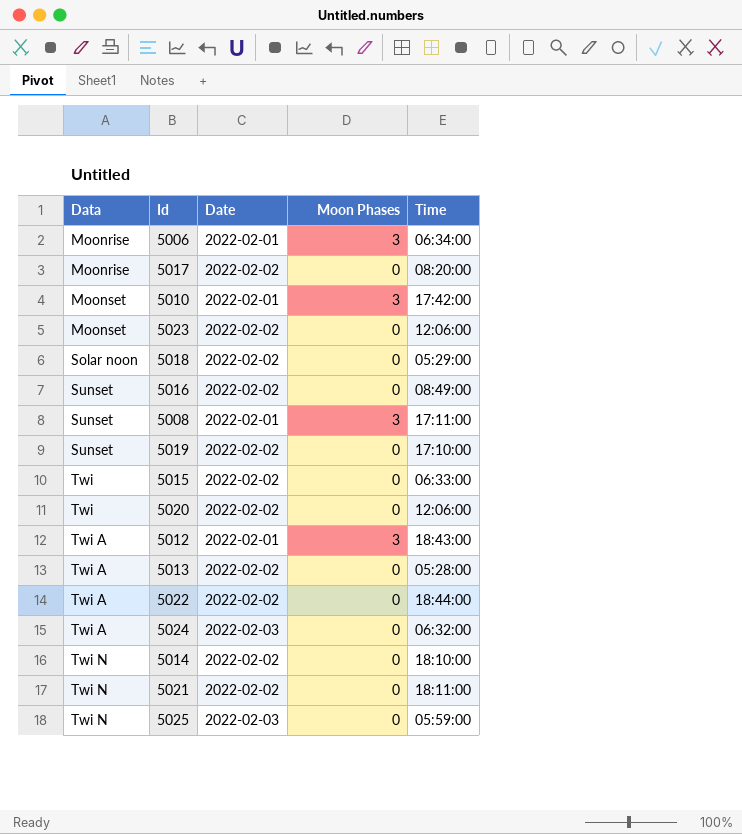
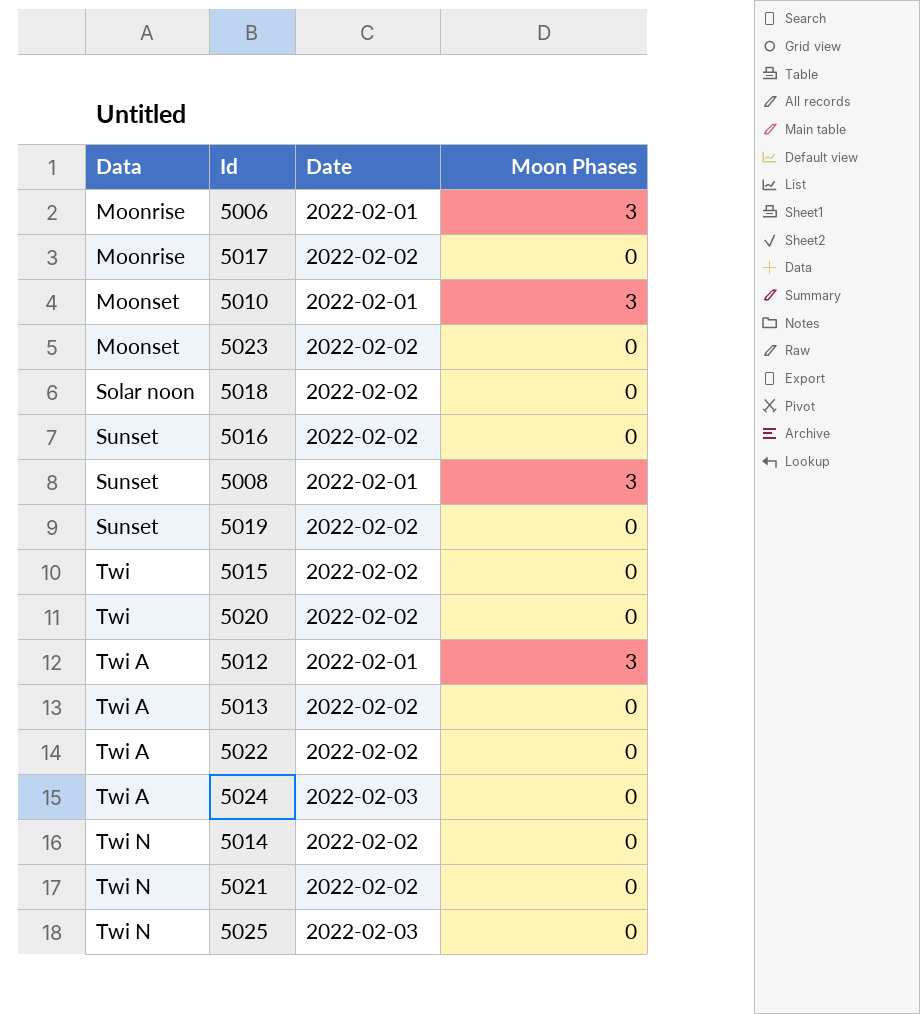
column Time | position: 5 -> none

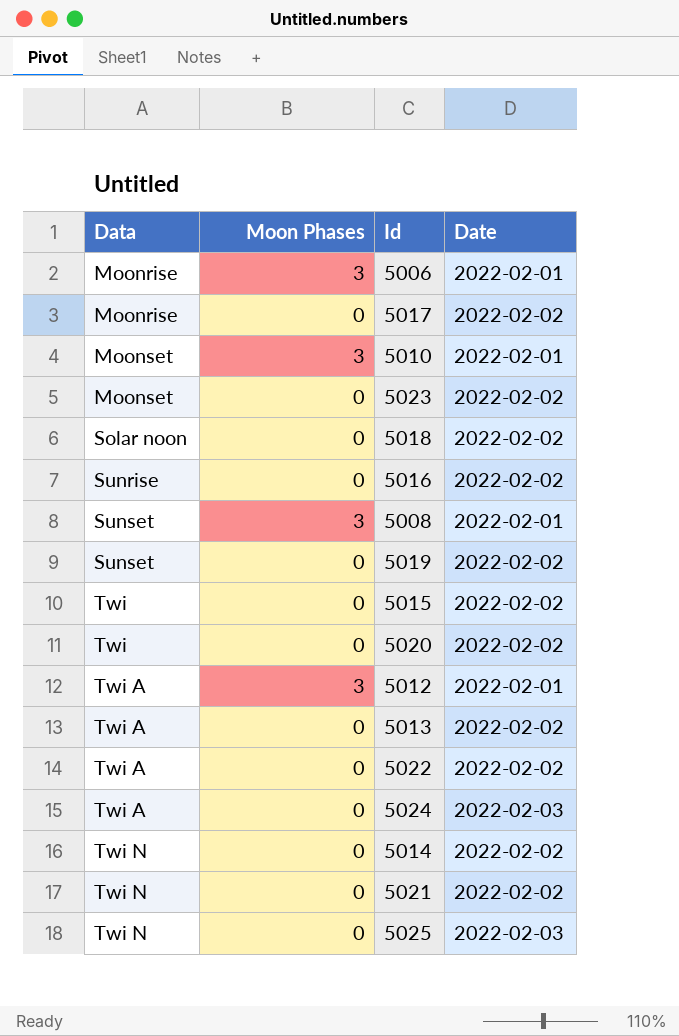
column Moon Phases | position: 4 -> 2
5016 | Data: Sunset -> Sunrise

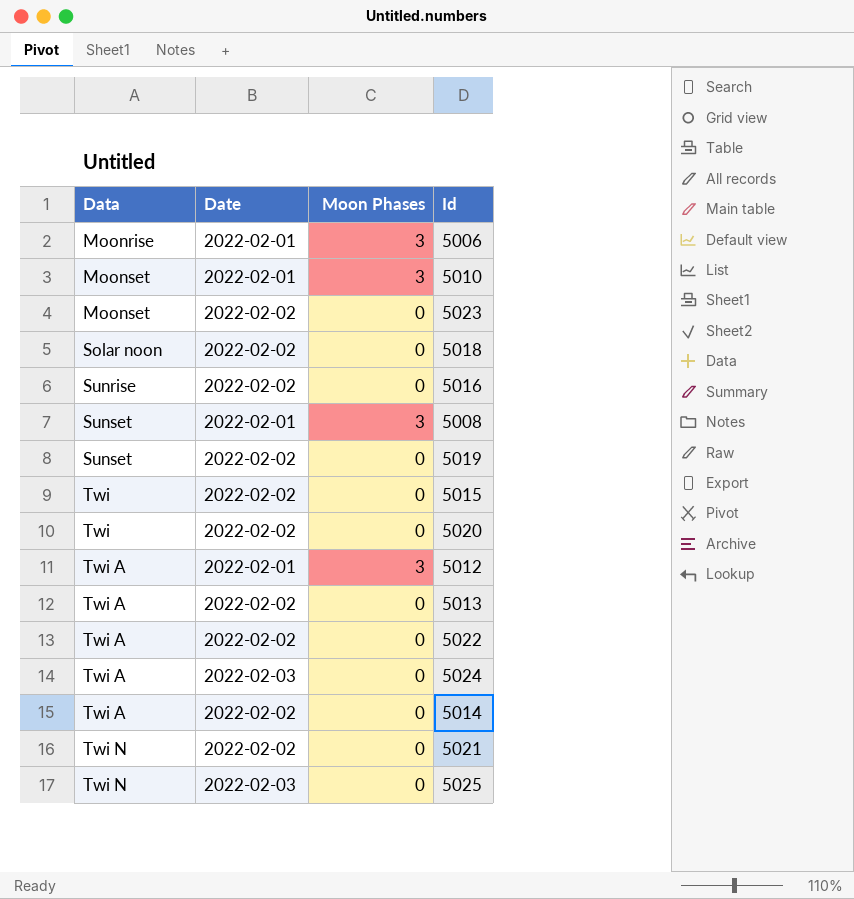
column Date | position: 4 -> 2
row 5017: Moonrise | 0 | 2022-02-02 -> none
5014 | Data: Twi N -> Twi A

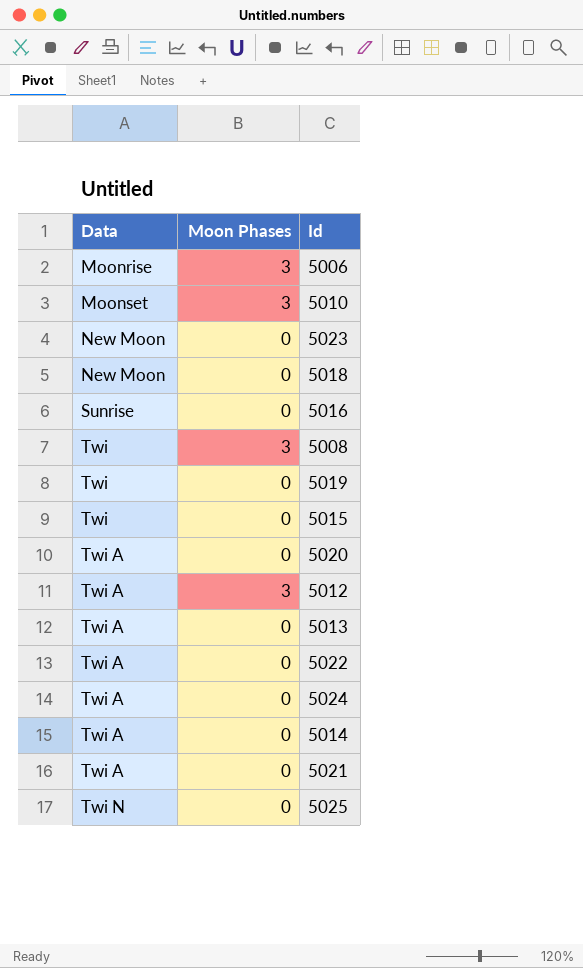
column Date | position: 2 -> none
5023 | Data: Moonset -> New Moon
5018 | Data: Solar noon -> New Moon
5008 | Data: Sunset -> Twi
5019 | Data: Sunset -> Twi
5020 | Data: Twi -> Twi A
5021 | Data: Twi N -> Twi A

